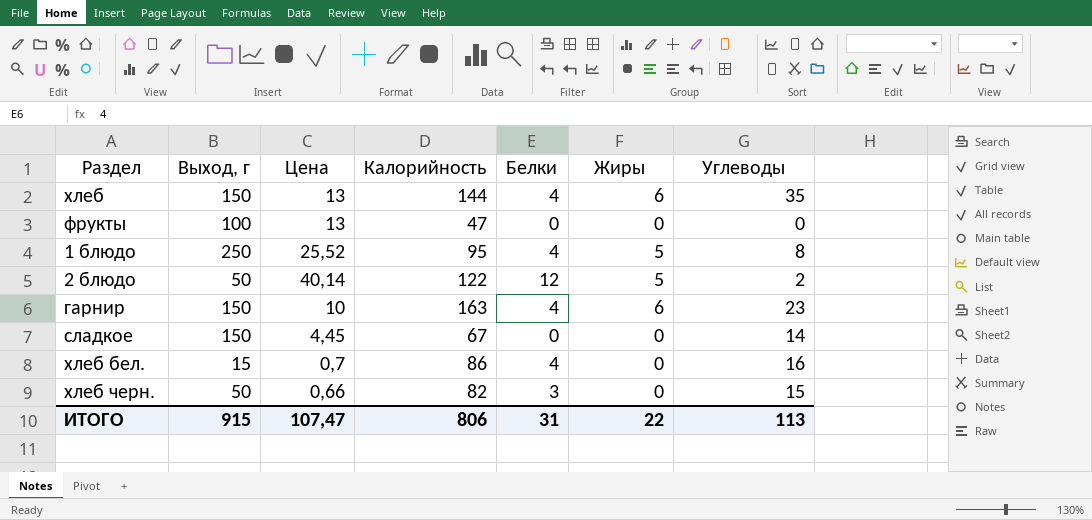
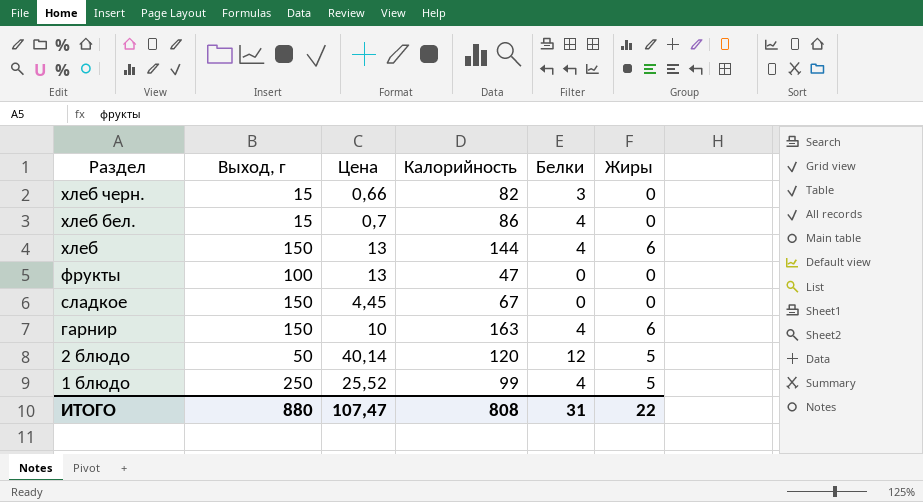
row order: none -> Раздел descending
column Углеводы | position: 7 -> none
хлеб черн. | Выход, г: 50 -> 15
2 блюдо | Калорийность: 122 -> 120
1 блюдо | Калорийность: 95 -> 99
ИТОГО | Выход, г: 915 -> 880
ИТОГО | Калорийность: 806 -> 808

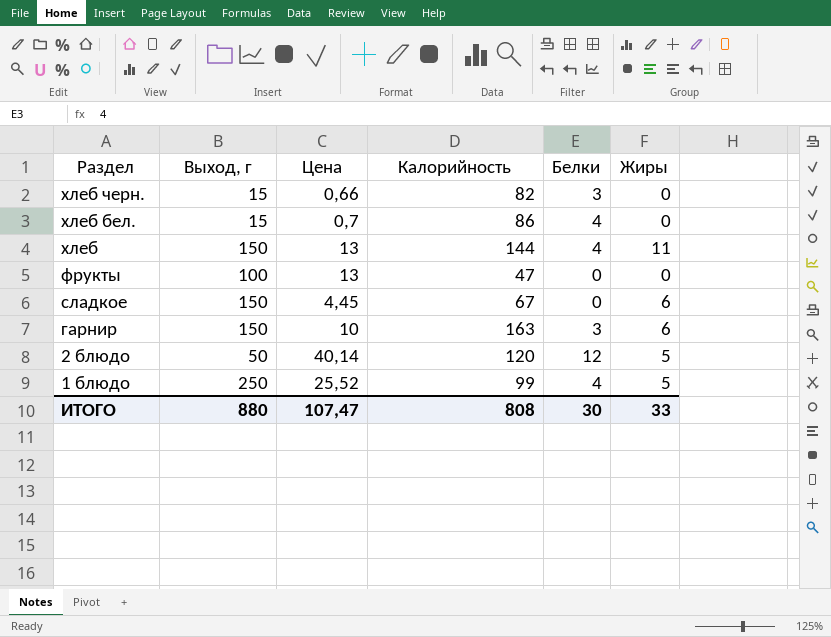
хлеб | Жиры: 6 -> 11
сладкое | Жиры: 0 -> 6
гарнир | Белки: 4 -> 3
ИТОГО | Белки: 31 -> 30
ИТОГО | Жиры: 22 -> 33

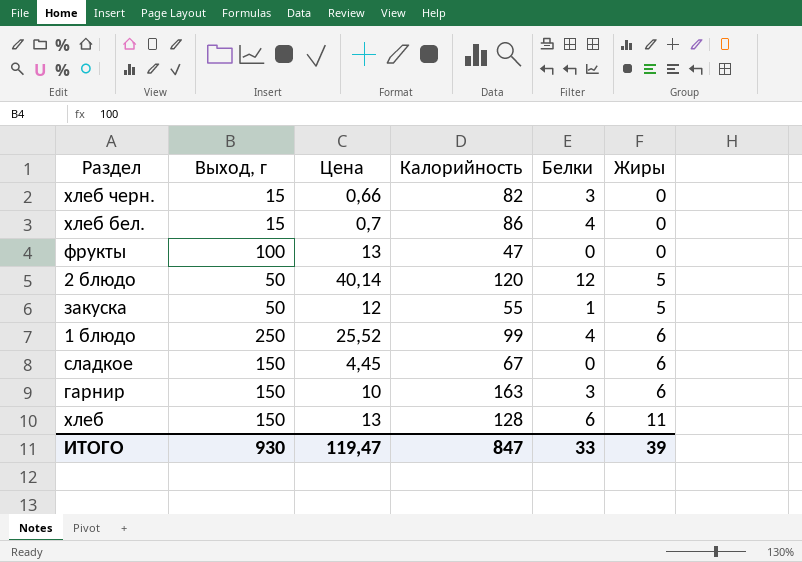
row order: Раздел descending -> Жиры ascending
row закуска: none -> 50 | 12 | 55 | 1 | 5
1 блюдо | Жиры: 5 -> 6
хлеб | Калорийность: 144 -> 128
хлеб | Белки: 4 -> 6
ИТОГО | Выход, г: 880 -> 930
ИТОГО | Цена: 107,47 -> 119,47
ИТОГО | Калорийность: 808 -> 847
ИТОГО | Белки: 30 -> 33
ИТОГО | Жиры: 33 -> 39

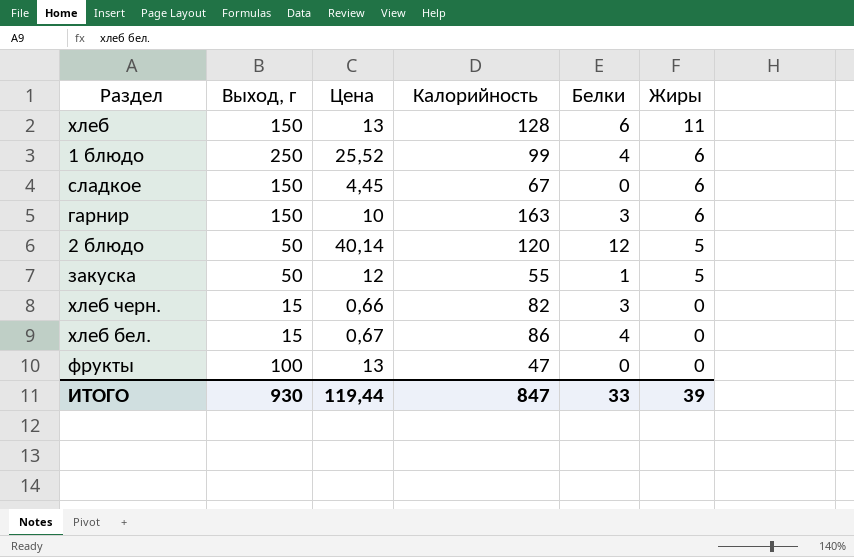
row order: Жиры ascending -> Жиры descending
хлеб бел. | Цена: 0,7 -> 0,67
ИТОГО | Цена: 119,47 -> 119,44

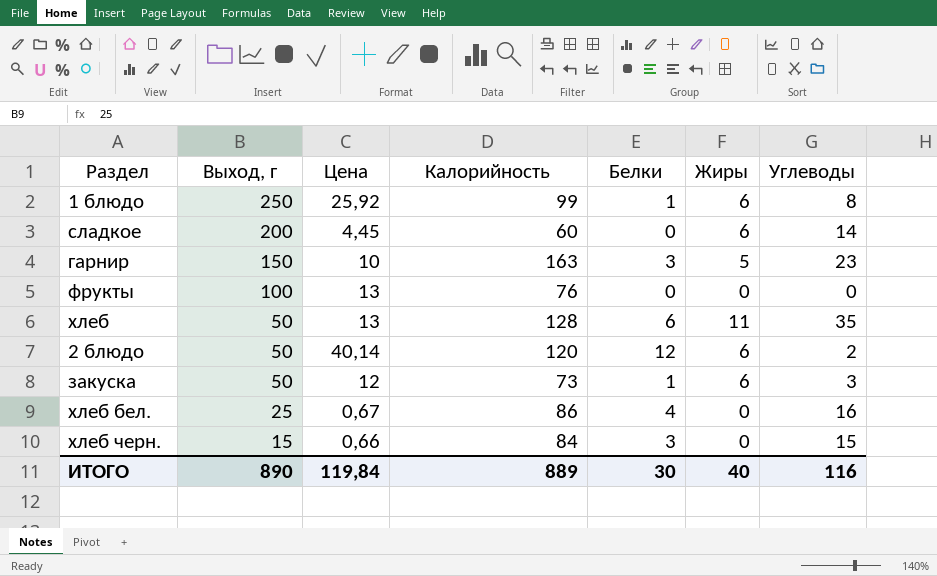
row order: Жиры descending -> Выход, г descending
column Углеводы | position: none -> 7
1 блюдо | Цена: 25,52 -> 25,92
1 блюдо | Белки: 4 -> 1
сладкое | Выход, г: 150 -> 200
сладкое | Калорийность: 67 -> 60
гарнир | Жиры: 6 -> 5
фрукты | Калорийность: 47 -> 76
хлеб | Выход, г: 150 -> 50
2 блюдо | Жиры: 5 -> 6
закуска | Калорийность: 55 -> 73
закуска | Жиры: 5 -> 6
хлеб бел. | Выход, г: 15 -> 25
хлеб черн. | Калорийность: 82 -> 84
ИТОГО | Выход, г: 930 -> 890
ИТОГО | Цена: 119,44 -> 119,84
ИТОГО | Калорийность: 847 -> 889
ИТОГО | Белки: 33 -> 30
ИТОГО | Жиры: 39 -> 40

